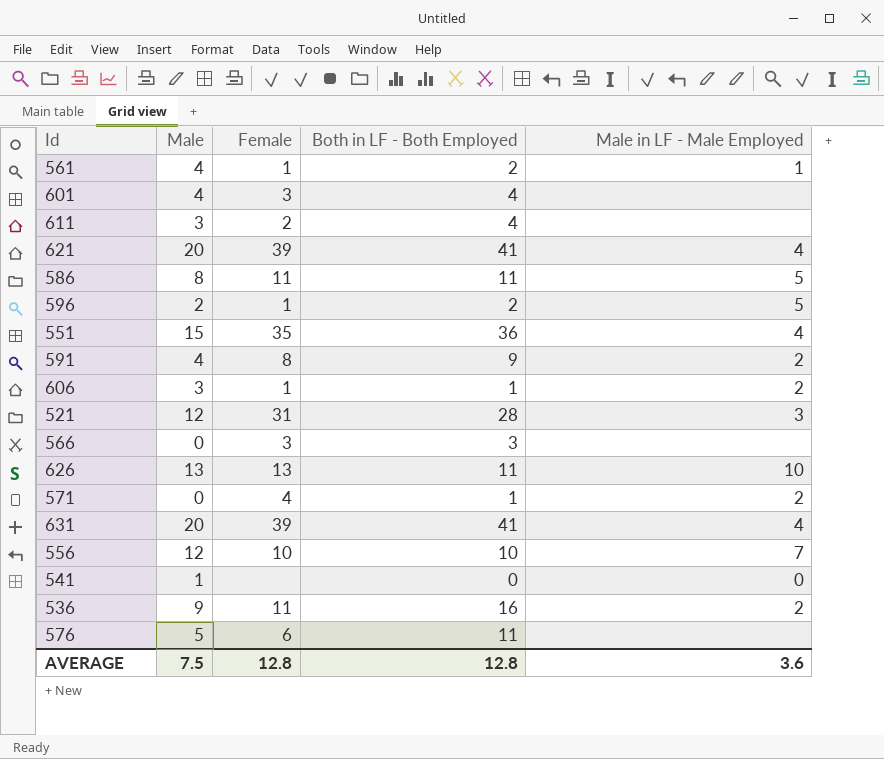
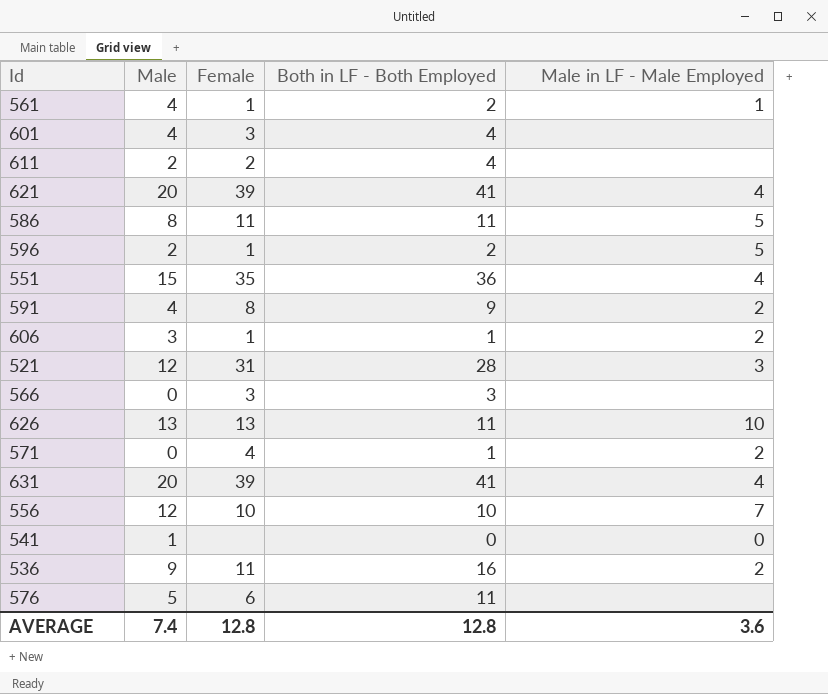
611 | Male: 3 -> 2
AVERAGE | Male: 7.5 -> 7.4

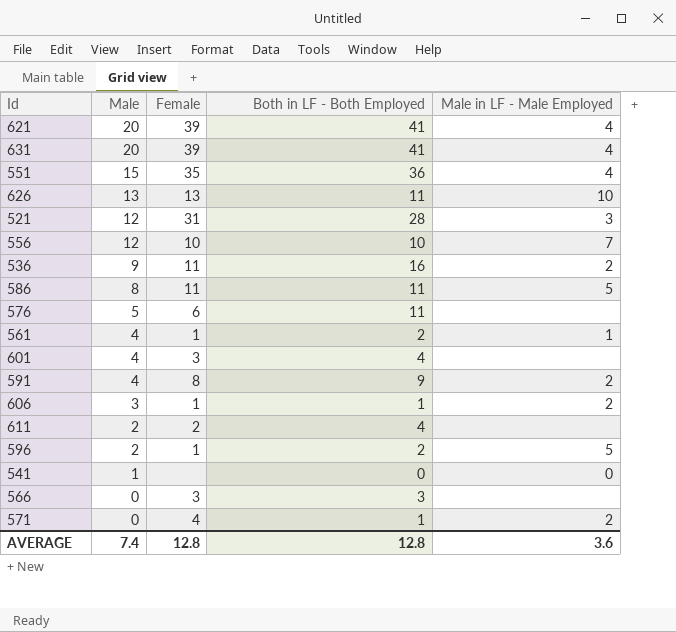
row order: none -> Male descending

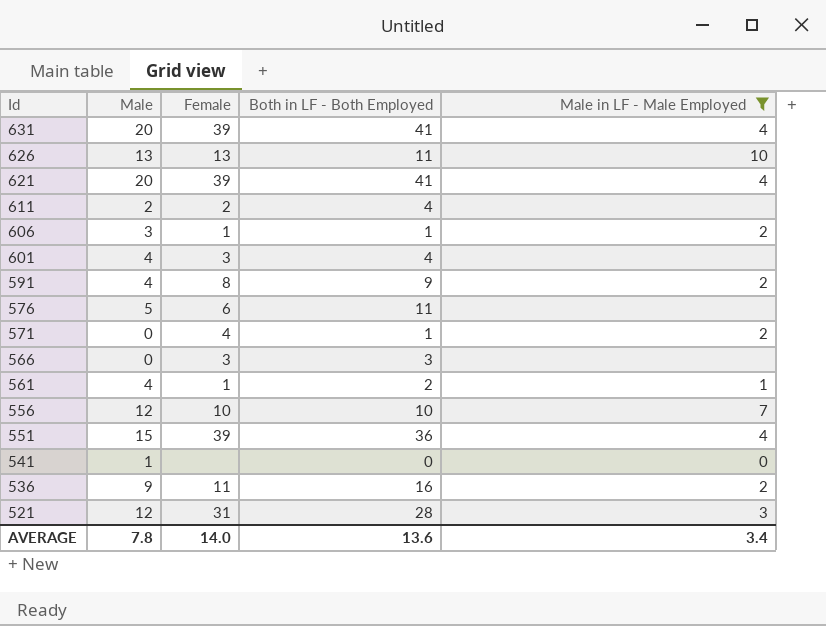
filter: none -> Male in LF - Male Employed != 5
row order: Male descending -> Id descending
551 | Female: 35 -> 39
AVERAGE | Male: 7.4 -> 7.8
AVERAGE | Female: 12.8 -> 14.0
AVERAGE | Both in LF - Both Employed: 12.8 -> 13.6
AVERAGE | Male in LF - Male Employed: 3.6 -> 3.4

